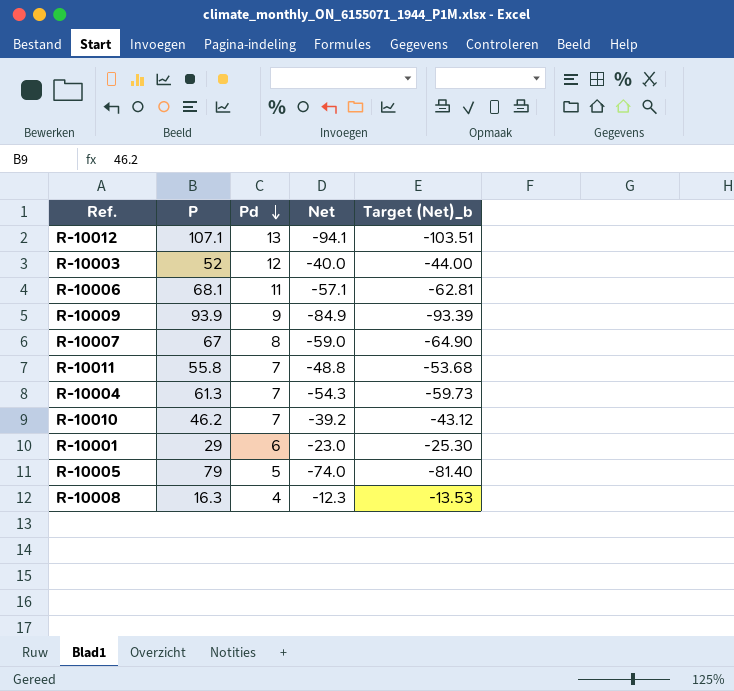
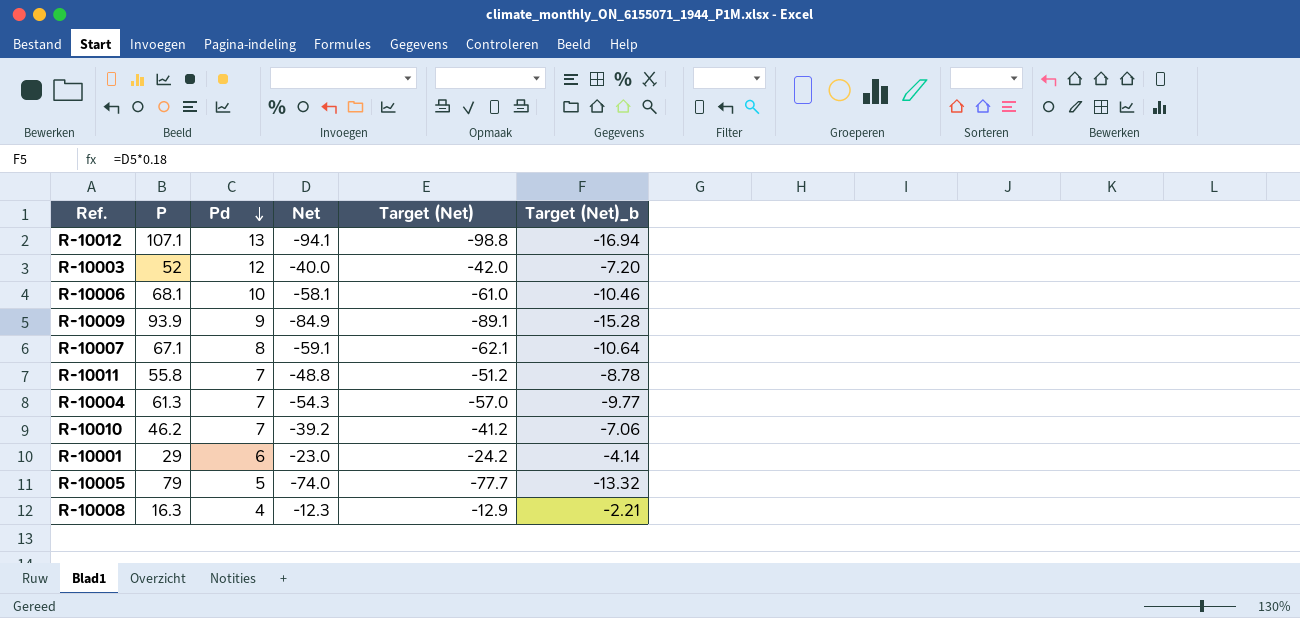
column Target (Net) | formula: none -> [Net] * 1.05
column Target (Net)_b | formula: [Net] * 1.1 -> [Net] * 0.18
R-10006 | Pd: 11 -> 10
R-10006 | Net: -57.1 -> -58.1
R-10007 | P: 67 -> 67.1
R-10007 | Net: -59.0 -> -59.1

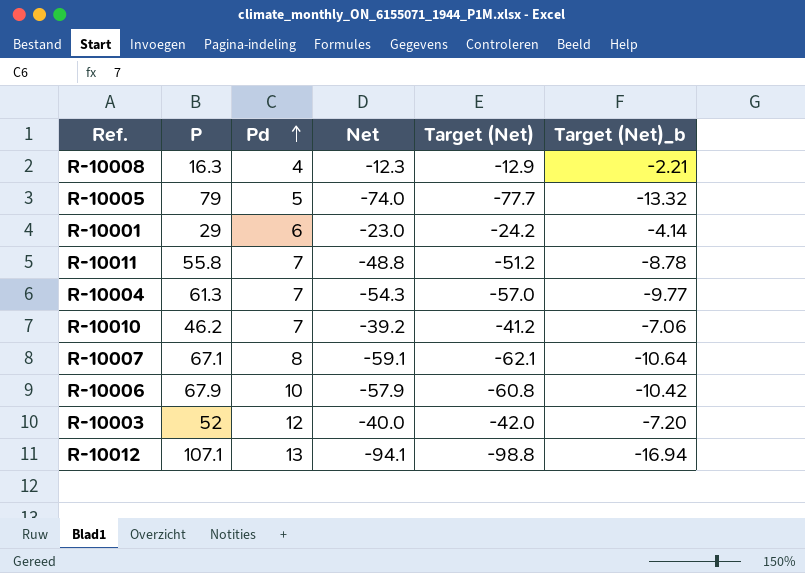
row order: Pd descending -> Pd ascending
row R-10009: 93.9 | 9 | -84.9 | -89.1 | -15.28 -> none
R-10006 | P: 68.1 -> 67.9
R-10006 | Net: -58.1 -> -57.9
R-10006 | Target (Net): -61.0 -> -60.8
R-10006 | Target (Net)_b: -10.46 -> -10.42

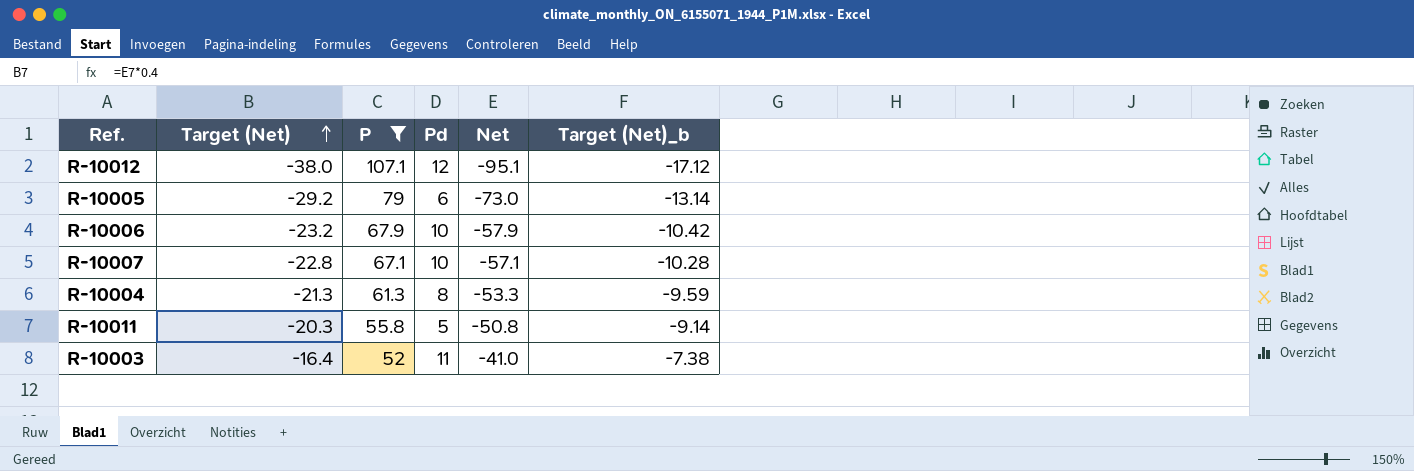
filter: none -> P >= 52
row order: Pd ascending -> Target (Net) ascending
column Target (Net) | formula: [Net] * 1.05 -> [Net] * 0.4
column Target (Net) | position: 5 -> 2
R-10012 | Pd: 13 -> 12
R-10012 | Net: -94.1 -> -95.1
R-10012 | Target (Net)_b: -16.94 -> -17.12
R-10005 | Pd: 5 -> 6
R-10005 | Net: -74.0 -> -73.0
R-10005 | Target (Net)_b: -13.32 -> -13.14
R-10007 | Pd: 8 -> 10
R-10007 | Net: -59.1 -> -57.1
R-10007 | Target (Net)_b: -10.64 -> -10.28
R-10004 | Pd: 7 -> 8
R-10004 | Net: -54.3 -> -53.3
R-10004 | Target (Net)_b: -9.77 -> -9.59
R-10011 | Pd: 7 -> 5
R-10011 | Net: -48.8 -> -50.8
R-10011 | Target (Net)_b: -8.78 -> -9.14
R-10003 | Pd: 12 -> 11
R-10003 | Net: -40.0 -> -41.0
R-10003 | Target (Net)_b: -7.20 -> -7.38

